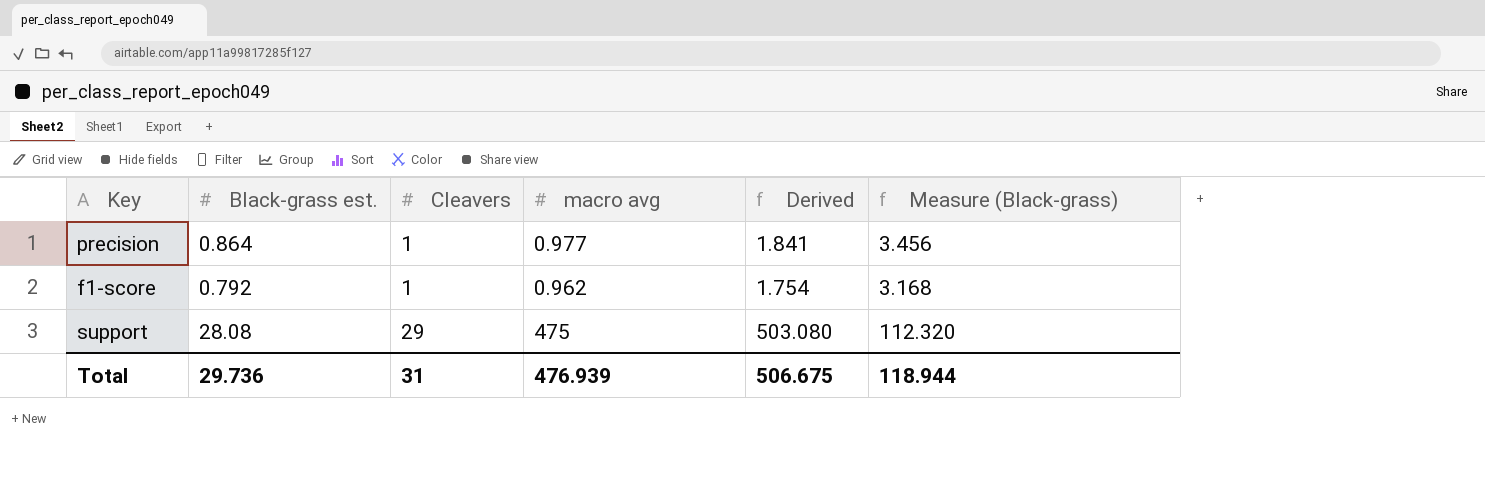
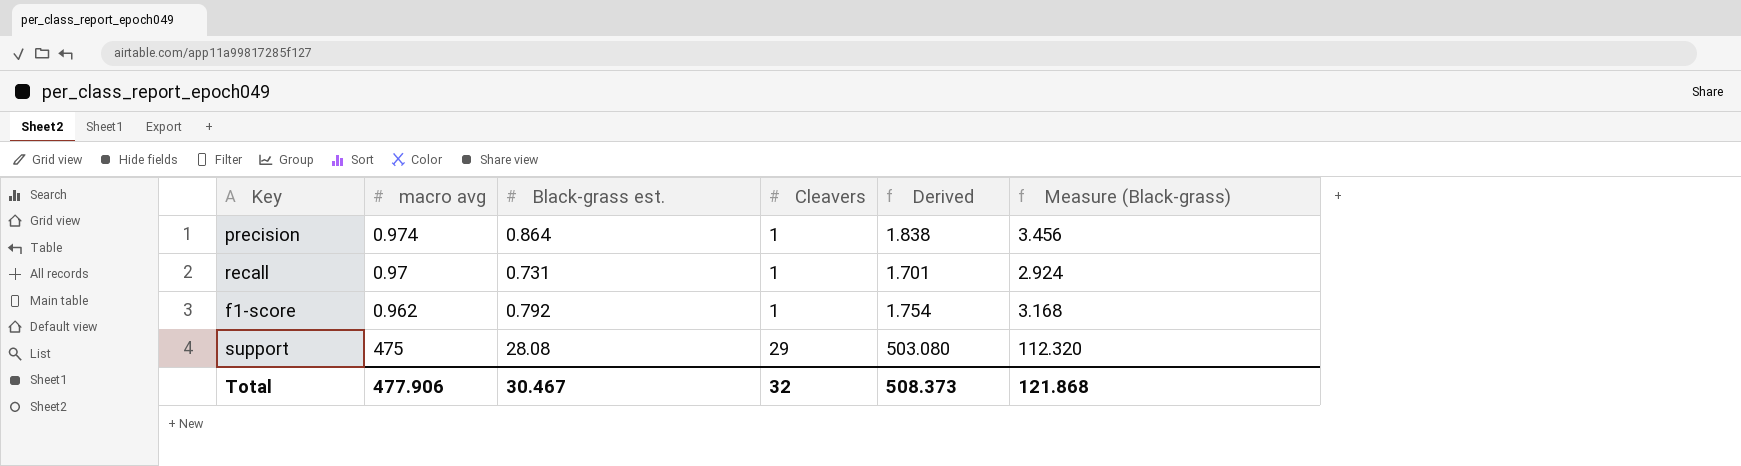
column macro avg | position: 4 -> 2
precision | macro avg: 0.977 -> 0.974
precision | Derived: 1.841 -> 1.838
row recall: none -> 0.97 | 0.731 | 1 | 1.701 | 2.924
Total | macro avg: 476.939 -> 477.906
Total | Black-grass est.: 29.736 -> 30.467
Total | Cleavers: 31 -> 32
Total | Derived: 506.675 -> 508.373
Total | Measure (Black-grass): 118.944 -> 121.868

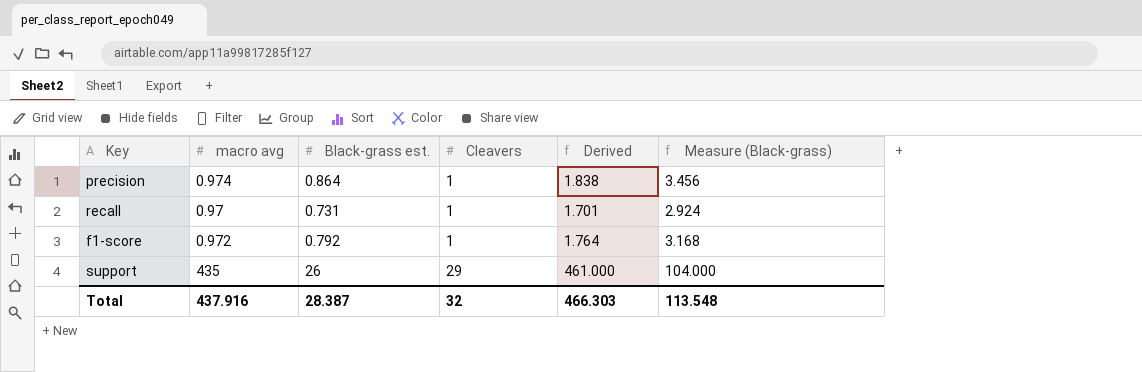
f1-score | macro avg: 0.962 -> 0.972
f1-score | Derived: 1.754 -> 1.764
support | macro avg: 475 -> 435
support | Black-grass est.: 28.08 -> 26
support | Derived: 503.080 -> 461.000
support | Measure (Black-grass): 112.320 -> 104.000
Total | macro avg: 477.906 -> 437.916
Total | Black-grass est.: 30.467 -> 28.387
Total | Derived: 508.373 -> 466.303
Total | Measure (Black-grass): 121.868 -> 113.548

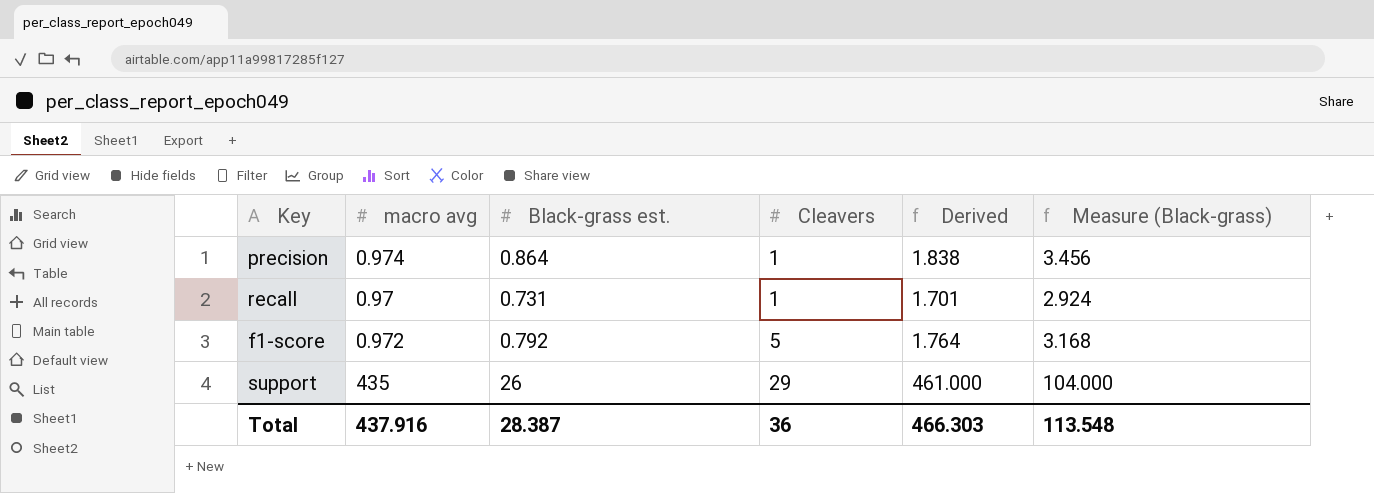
f1-score | Cleavers: 1 -> 5
Total | Cleavers: 32 -> 36

